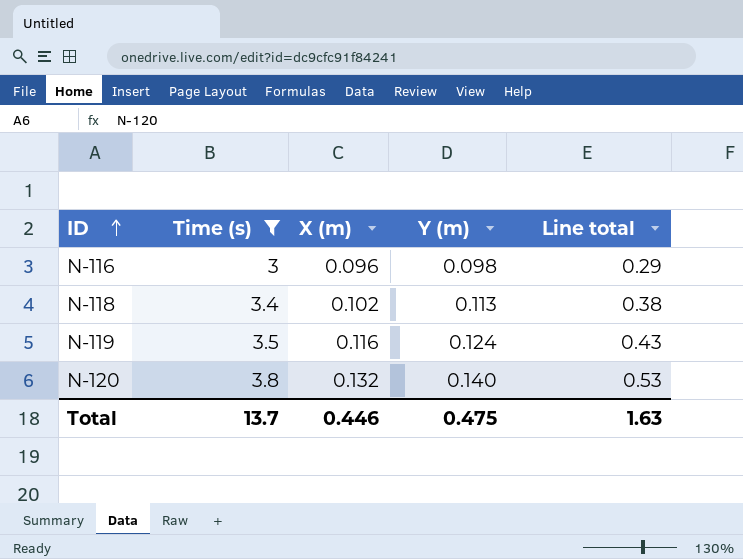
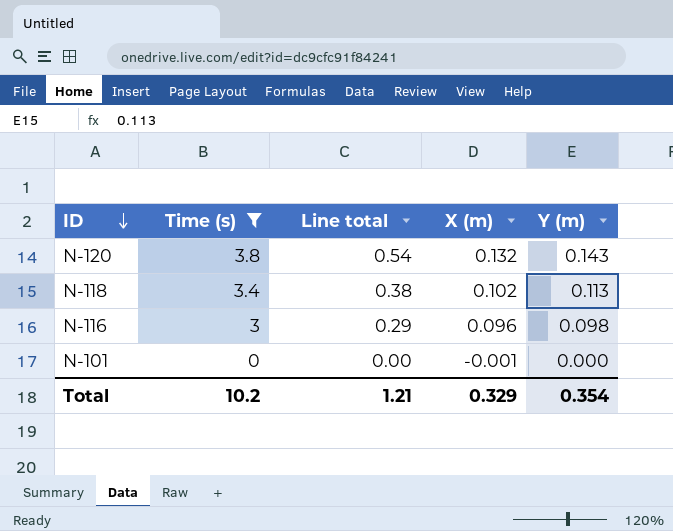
row order: ID ascending -> ID descending
column Line total | position: 5 -> 3
row N-119: 3.5 | 0.116 | 0.124 | 0.43 -> none
N-120 | Line total: 0.53 -> 0.54
N-120 | Y (m): 0.140 -> 0.143
row N-101: none -> 0 | 0.00 | -0.001 | 0.000
Total | Time (s): 13.7 -> 10.2
Total | Line total: 1.63 -> 1.21
Total | X (m): 0.446 -> 0.329
Total | Y (m): 0.475 -> 0.354

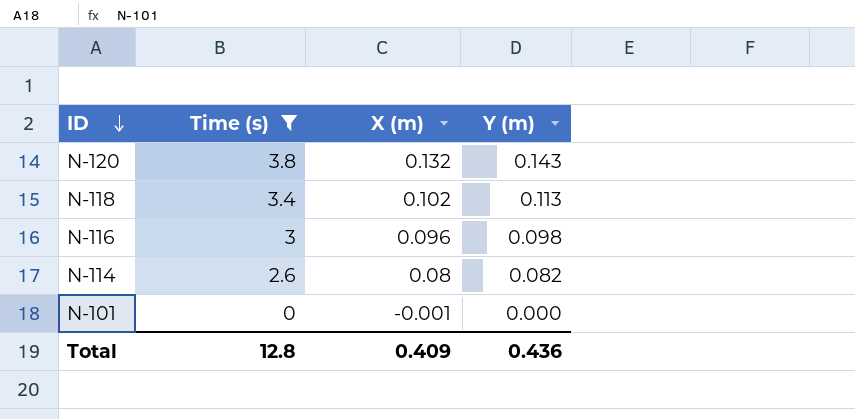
column Line total | formula: [Time (s)] * [Y (m)] -> none
row N-114: none -> 2.6 | 0.08 | 0.082
Total | Time (s): 10.2 -> 12.8
Total | X (m): 0.329 -> 0.409
Total | Y (m): 0.354 -> 0.436

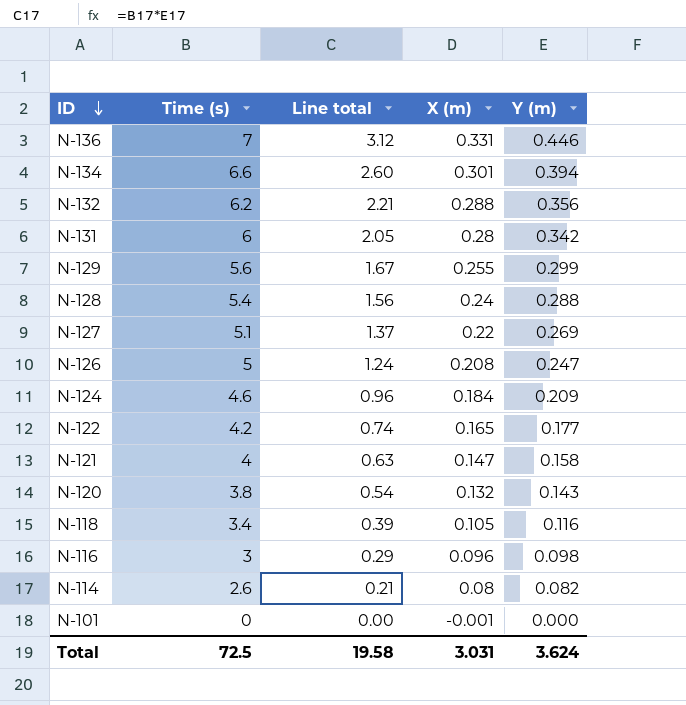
filter: Time (s) <= 3.8 -> none
column Line total | formula: none -> [Time (s)] * [Y (m)]
N-118 | X (m): 0.102 -> 0.105
N-118 | Y (m): 0.113 -> 0.116
Total | Time (s): 12.8 -> 72.5
Total | X (m): 0.409 -> 3.031
Total | Y (m): 0.436 -> 3.624

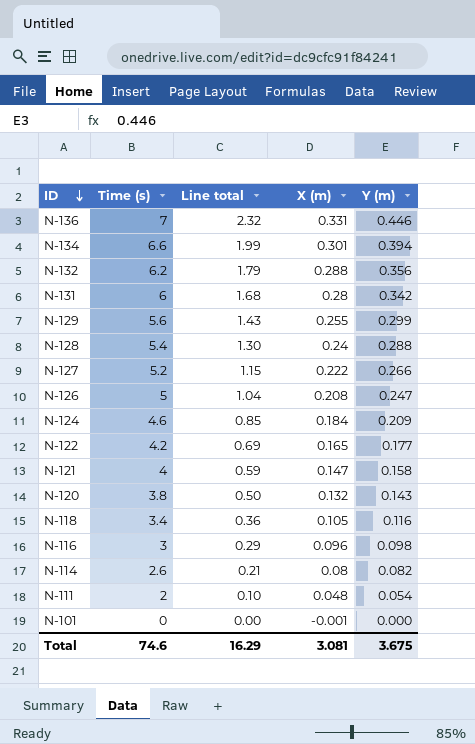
column Line total | formula: [Time (s)] * [Y (m)] -> [Time (s)] * [X (m)]
N-127 | Time (s): 5.1 -> 5.2
N-127 | X (m): 0.22 -> 0.222
N-127 | Y (m): 0.269 -> 0.266
row N-111: none -> 2 | 0.10 | 0.048 | 0.054
Total | Time (s): 72.5 -> 74.6
Total | Line total: 19.58 -> 16.29
Total | X (m): 3.031 -> 3.081
Total | Y (m): 3.624 -> 3.675

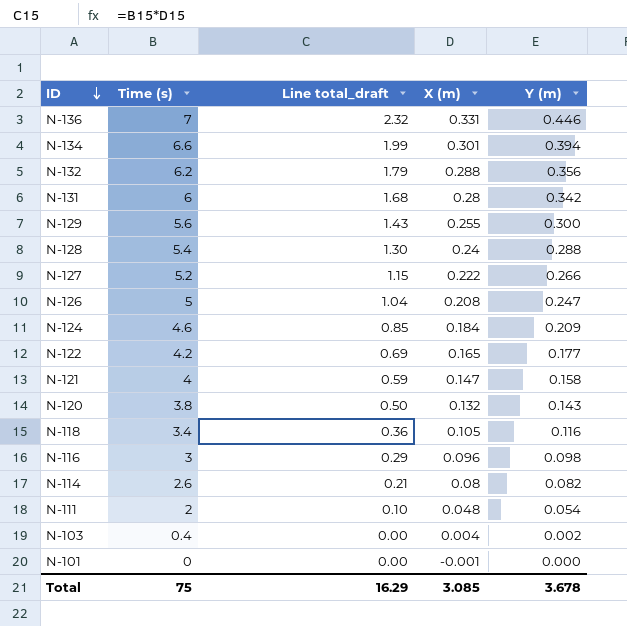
column name: Line total -> Line total_draft
N-129 | Y (m): 0.299 -> 0.300
row N-103: none -> 0.4 | 0.00 | 0.004 | 0.002
Total | Time (s): 74.6 -> 75
Total | X (m): 3.081 -> 3.085
Total | Y (m): 3.675 -> 3.678

